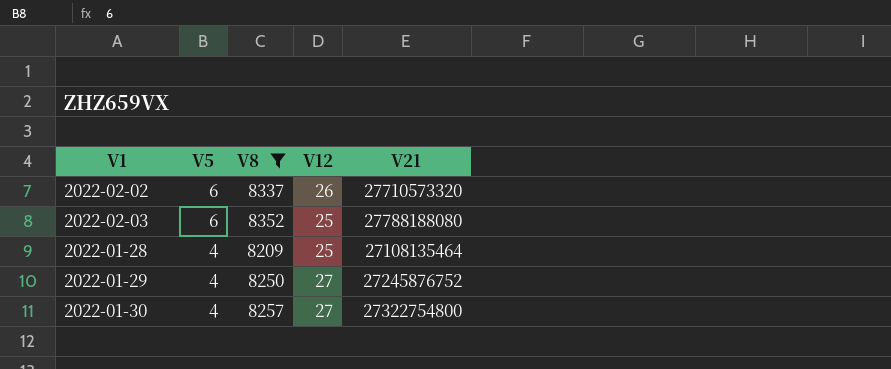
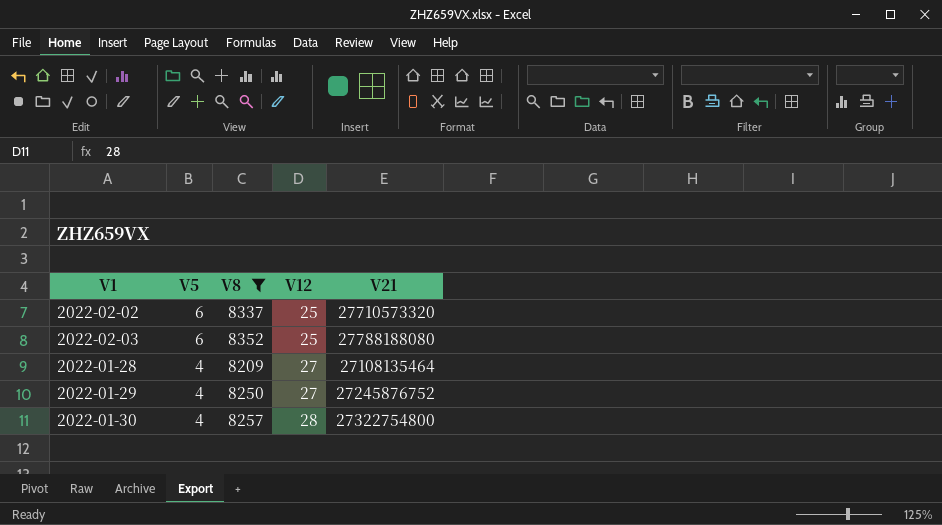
2022-02-02 | V12: 26 -> 25
2022-01-28 | V12: 25 -> 27
2022-01-30 | V12: 27 -> 28

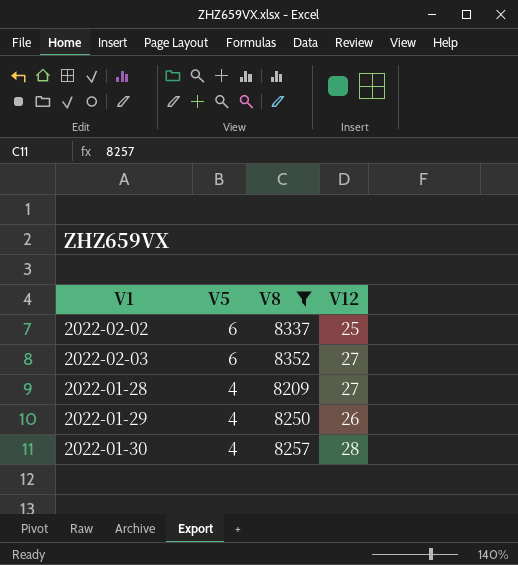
column V21 | position: 5 -> none
2022-02-03 | V12: 25 -> 27
2022-01-29 | V12: 27 -> 26

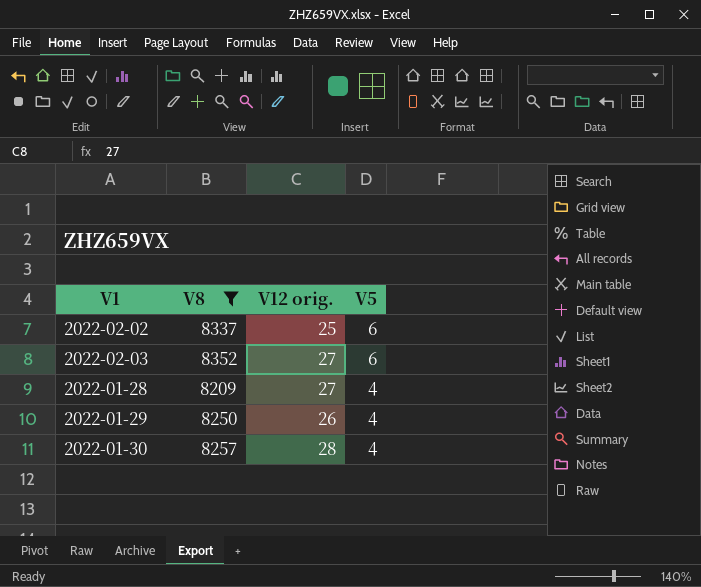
column name: V12 -> V12 orig.
column V5 | position: 2 -> 4

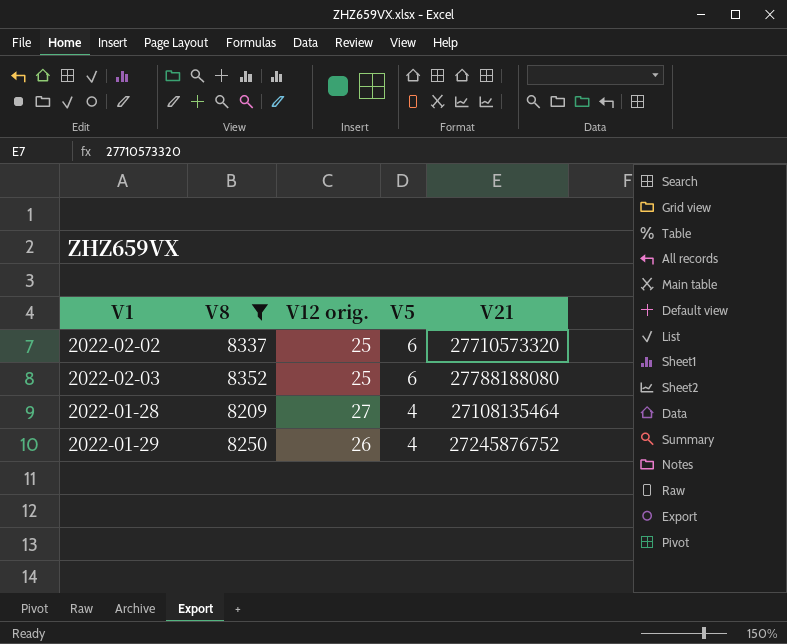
column V21 | position: none -> 5
row 2022-01-30: 8257 | 28 | 4 -> none
2022-02-03 | V12 orig.: 27 -> 25

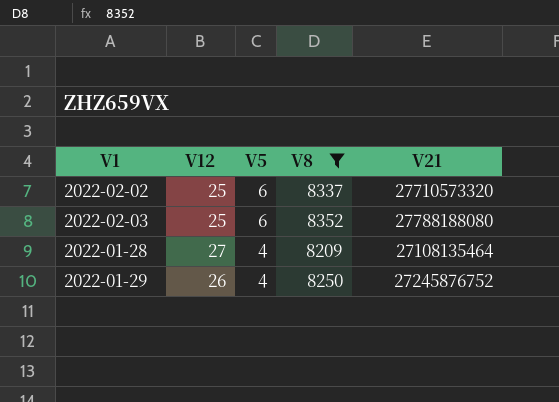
column name: V12 orig. -> V12
column V8 | position: 2 -> 4

